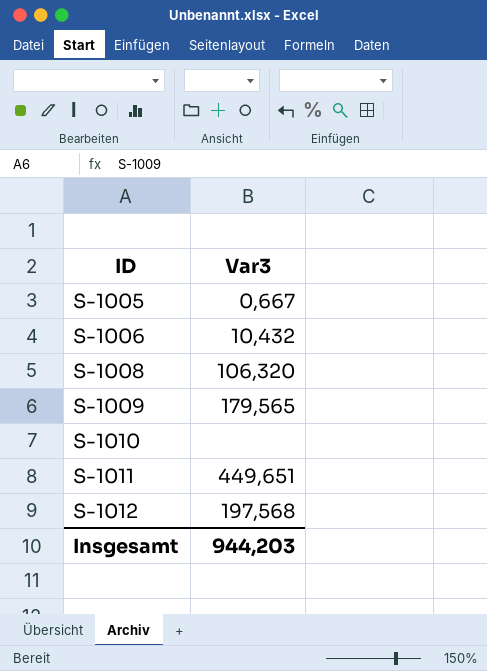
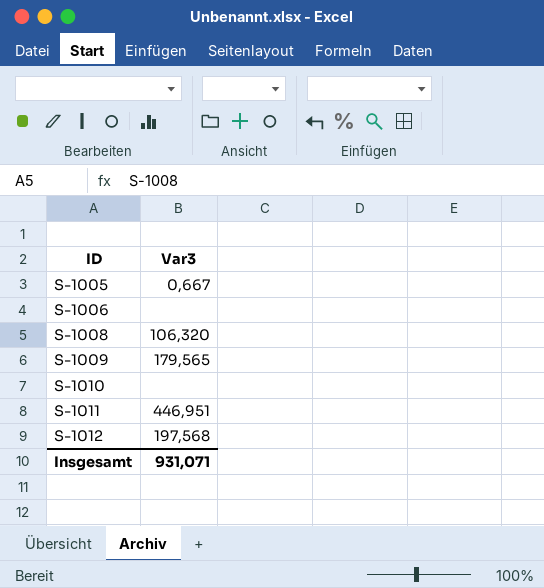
S-1006 | Var3: 10,432 -> none
S-1011 | Var3: 449,651 -> 446,951
Insgesamt | Var3: 944,203 -> 931,071

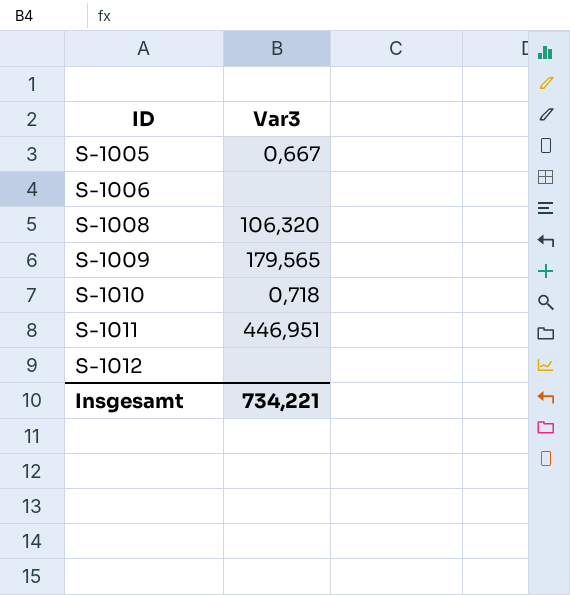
S-1010 | Var3: none -> 0,718
S-1012 | Var3: 197,568 -> none
Insgesamt | Var3: 931,071 -> 734,221

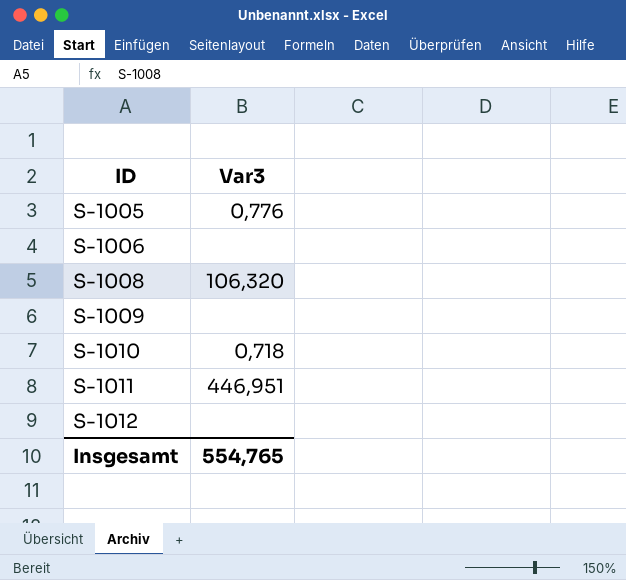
S-1005 | Var3: 0,667 -> 0,776
S-1009 | Var3: 179,565 -> none
Insgesamt | Var3: 734,221 -> 554,765

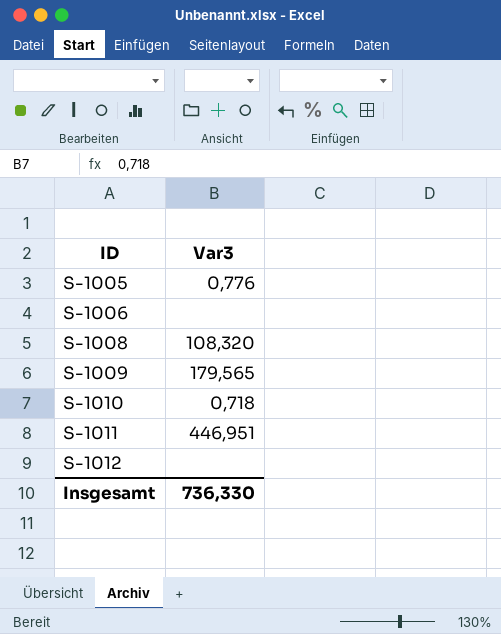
S-1008 | Var3: 106,320 -> 108,320
S-1009 | Var3: none -> 179,565
Insgesamt | Var3: 554,765 -> 736,330

